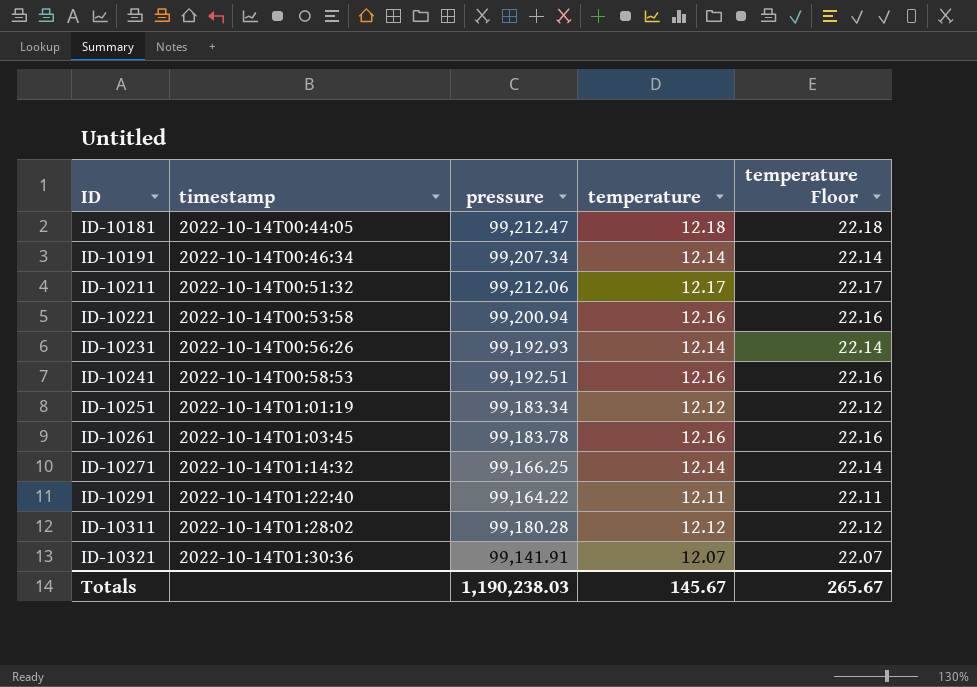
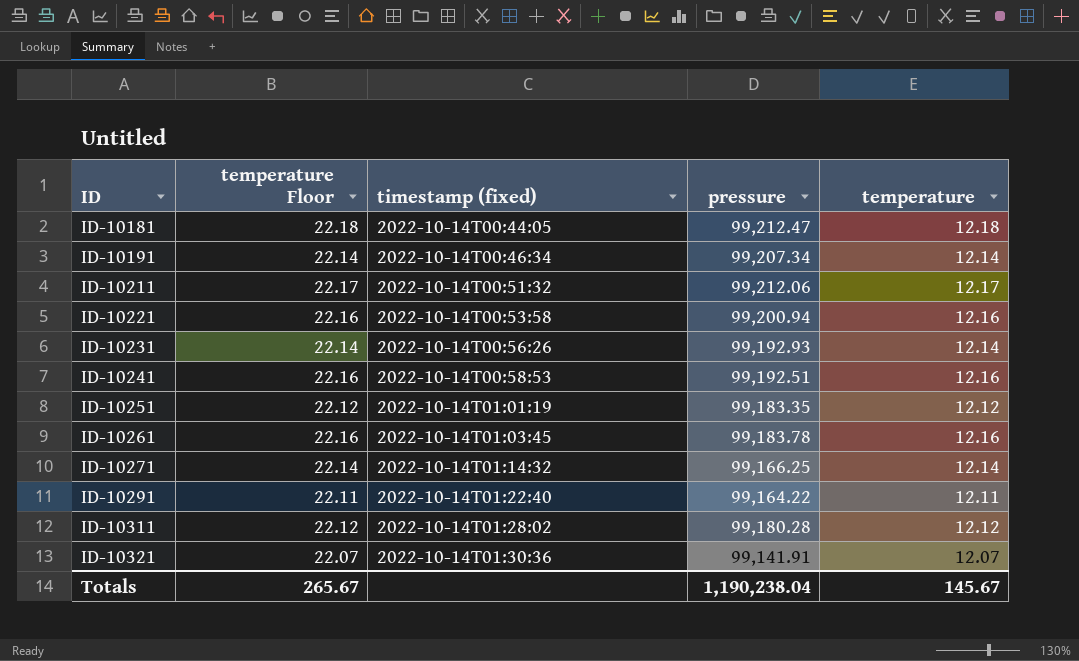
column temperature Floor | position: 5 -> 2
column name: timestamp -> timestamp (fixed)
ID-10251 | pressure: 99,183.34 -> 99,183.35
Totals | pressure: 1,190,238.03 -> 1,190,238.04

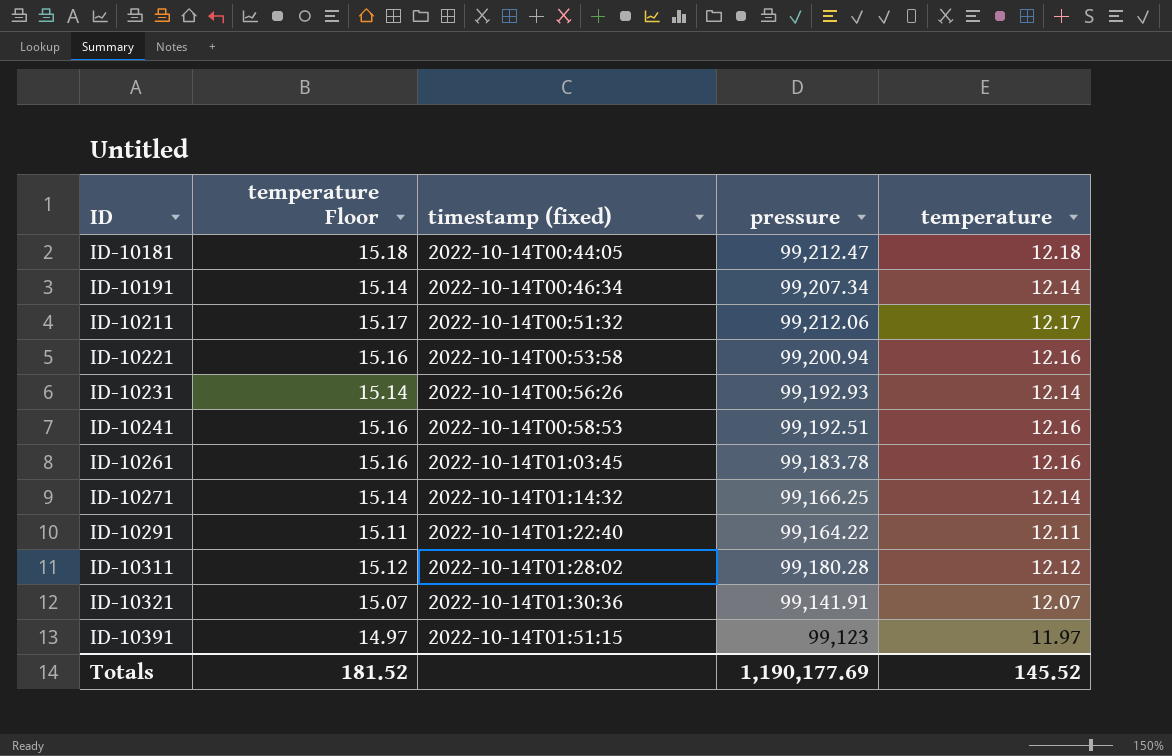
column temperature Floor | formula: [temperature] + 10 -> [temperature] + 3
row ID-10251: 22.12 | 2022-10-14T01:01:19 | 99,183.35 | 12.12 -> none
row ID-10391: none -> 14.97 | 2022-10-14T01:51:15 | 99,123 | 11.97
Totals | temperature Floor: 265.67 -> 181.52
Totals | pressure: 1,190,238.04 -> 1,190,177.69
Totals | temperature: 145.67 -> 145.52

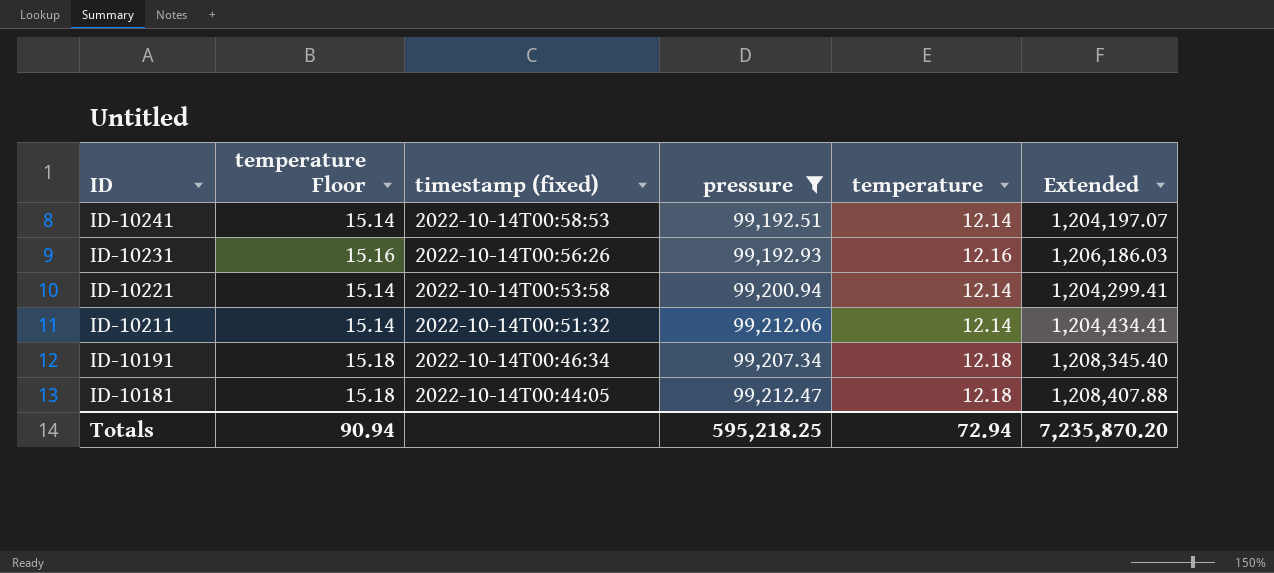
filter: none -> pressure >= 99,192.51
row order: ID ascending -> ID descending
column Extended | formula: none -> [pressure] * [temperature]
ID-10241 | temperature Floor: 15.16 -> 15.14
ID-10241 | temperature: 12.16 -> 12.14
ID-10231 | temperature Floor: 15.14 -> 15.16
ID-10231 | temperature: 12.14 -> 12.16
ID-10221 | temperature Floor: 15.16 -> 15.14
ID-10221 | temperature: 12.16 -> 12.14
ID-10211 | temperature Floor: 15.17 -> 15.14
ID-10211 | temperature: 12.17 -> 12.14
ID-10191 | temperature Floor: 15.14 -> 15.18
ID-10191 | temperature: 12.14 -> 12.18
Totals | temperature Floor: 181.52 -> 90.94
Totals | pressure: 1,190,177.69 -> 595,218.25
Totals | temperature: 145.52 -> 72.94

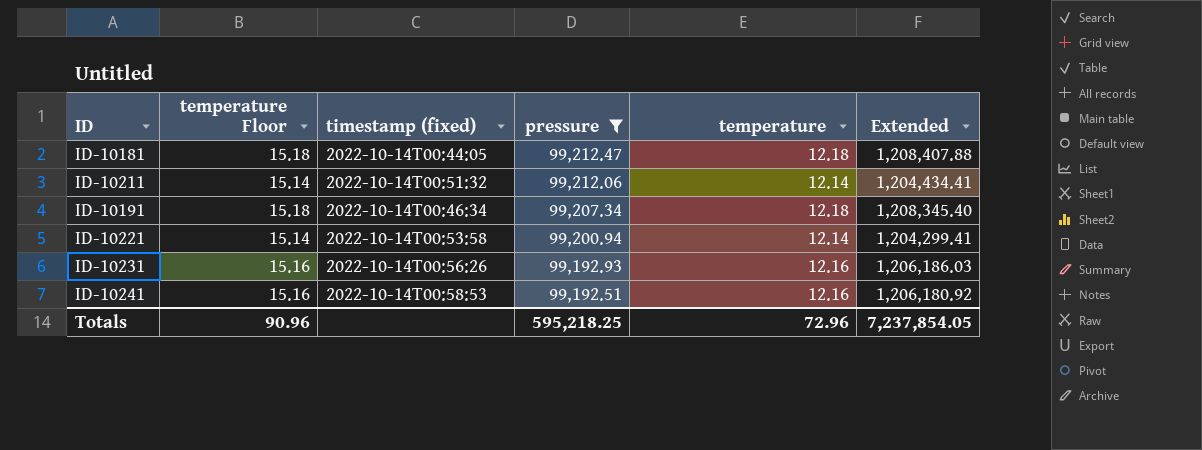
row order: ID descending -> pressure descending
ID-10241 | temperature Floor: 15.14 -> 15.16
ID-10241 | temperature: 12.14 -> 12.16
ID-10241 | Extended: 1,204,197.07 -> 1,206,180.92
Totals | temperature Floor: 90.94 -> 90.96
Totals | temperature: 72.94 -> 72.96
Totals | Extended: 7,235,870.20 -> 7,237,854.05

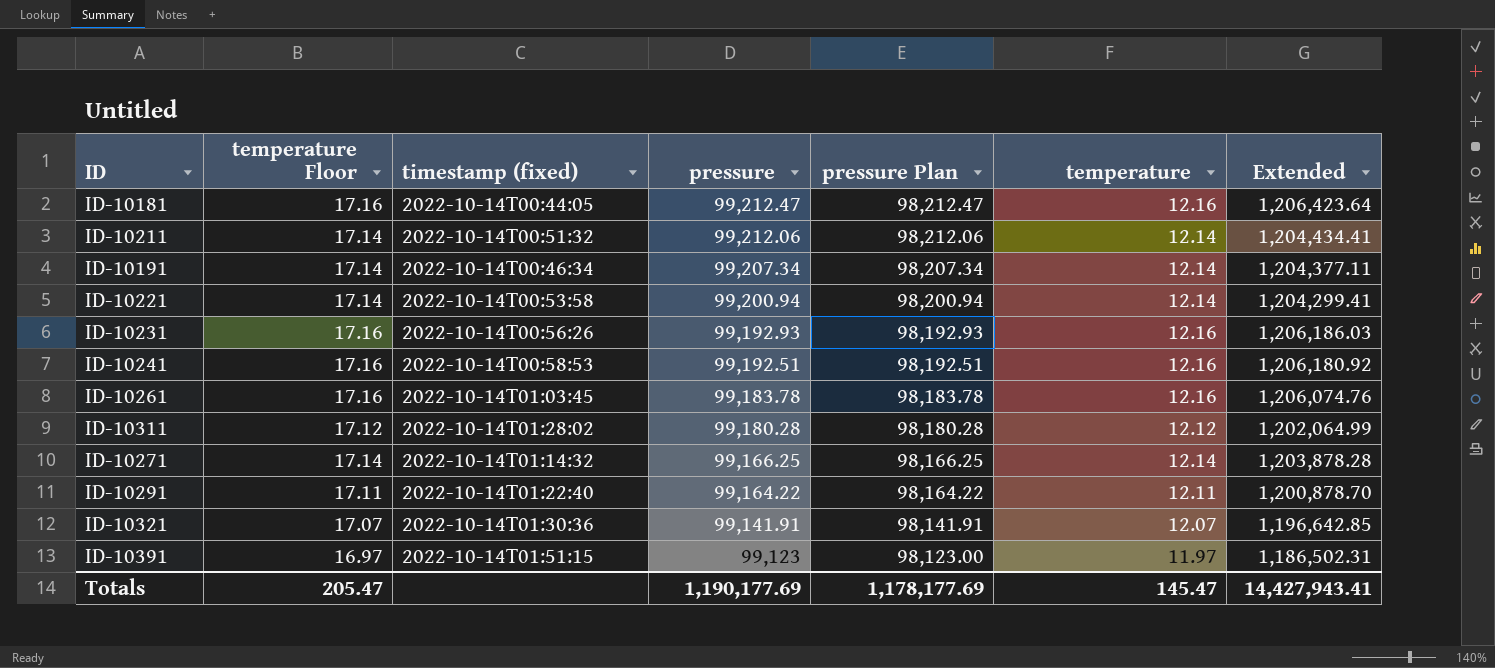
filter: pressure >= 99,192.51 -> none
column temperature Floor | formula: [temperature] + 3 -> [temperature] + 5
column pressure Plan | formula: none -> [pressure] - 1000
ID-10181 | temperature: 12.18 -> 12.16
ID-10181 | Extended: 1,208,407.88 -> 1,206,423.64
ID-10191 | temperature: 12.18 -> 12.14
ID-10191 | Extended: 1,208,345.40 -> 1,204,377.11
Totals | temperature Floor: 90.96 -> 205.47
Totals | pressure: 595,218.25 -> 1,190,177.69
Totals | temperature: 72.96 -> 145.47
Totals | Extended: 7,237,854.05 -> 14,427,943.41

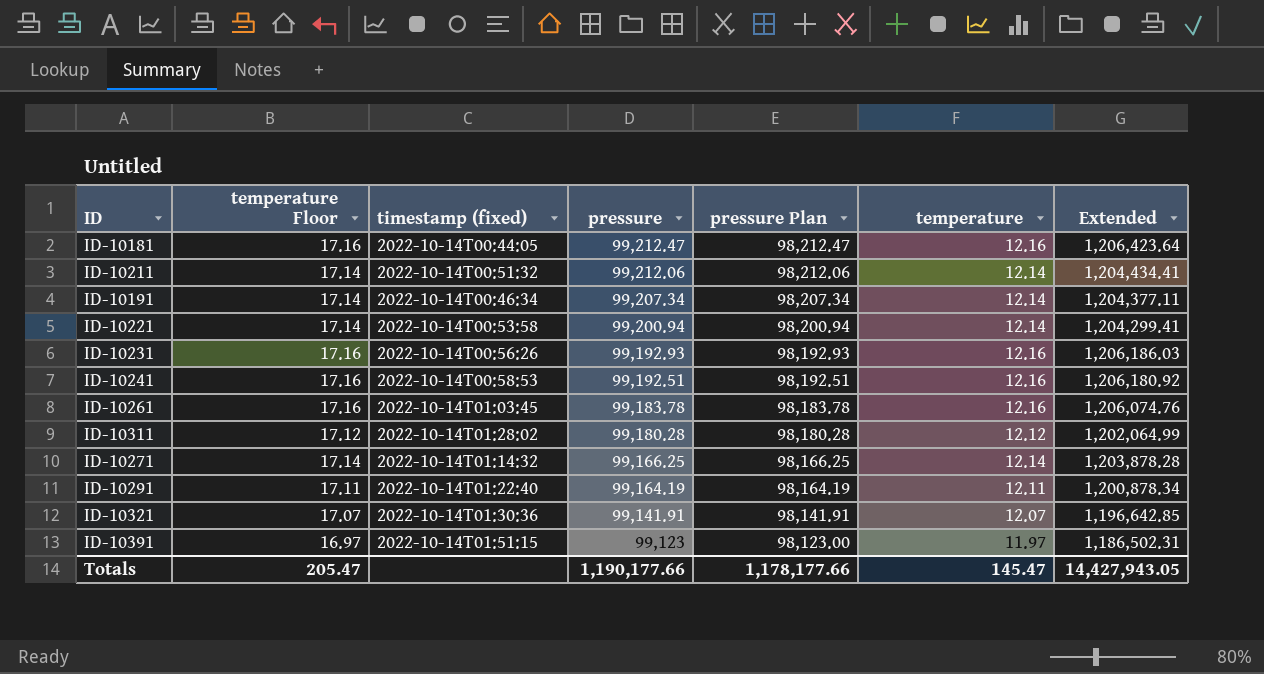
ID-10291 | pressure: 99,164.22 -> 99,164.19
ID-10291 | pressure Plan: 98,164.22 -> 98,164.19
ID-10291 | Extended: 1,200,878.70 -> 1,200,878.34
Totals | pressure: 1,190,177.69 -> 1,190,177.66
Totals | pressure Plan: 1,178,177.69 -> 1,178,177.66
Totals | Extended: 14,427,943.41 -> 14,427,943.05

